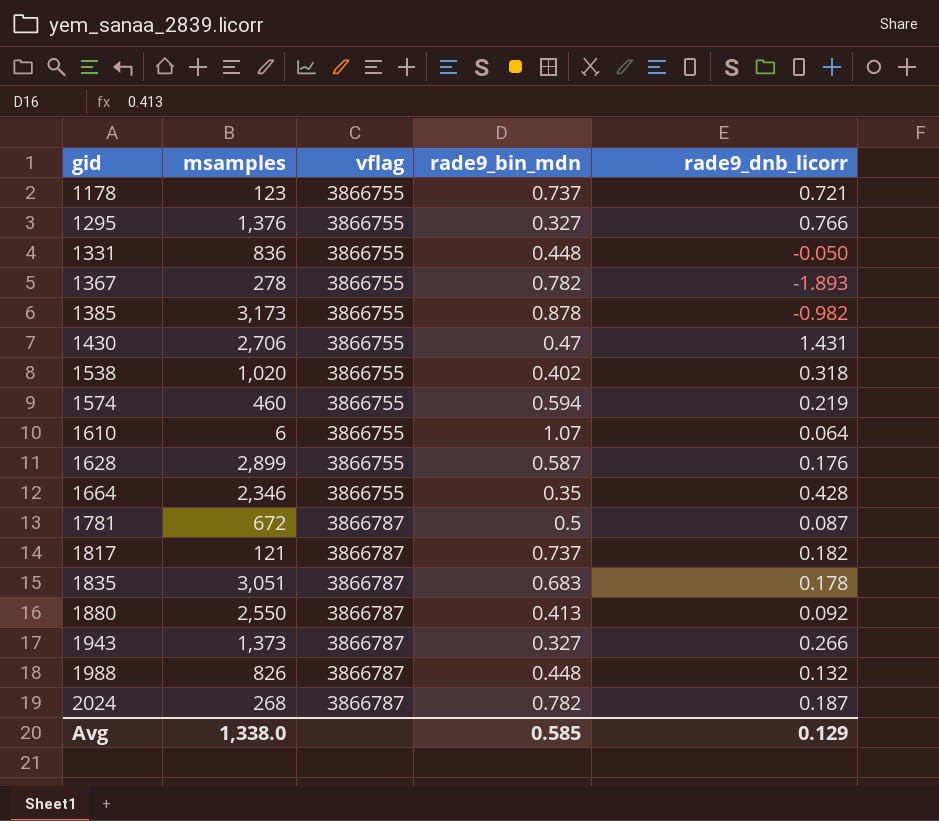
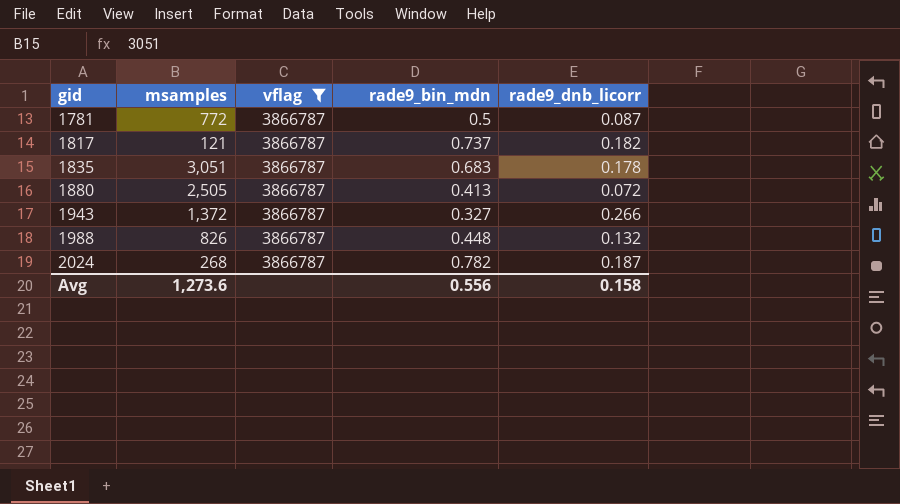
filter: none -> vflag = 3866787
1781 | msamples: 672 -> 772
1880 | msamples: 2,550 -> 2,505
1880 | rade9_dnb_licorr: 0.092 -> 0.072
1943 | msamples: 1,373 -> 1,372
Avg | msamples: 1,338.0 -> 1,273.6
Avg | rade9_bin_mdn: 0.585 -> 0.556
Avg | rade9_dnb_licorr: 0.129 -> 0.158

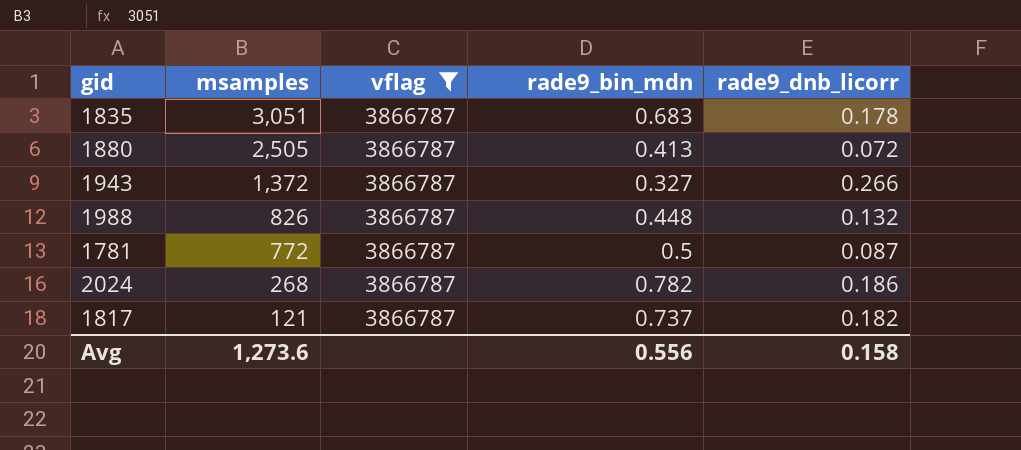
row order: gid ascending -> msamples descending
2024 | rade9_dnb_licorr: 0.187 -> 0.186

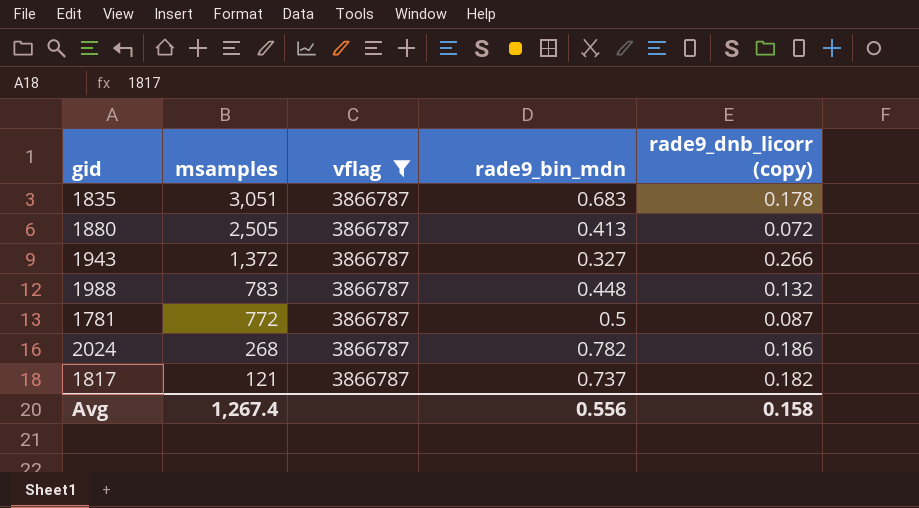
column name: rade9_dnb_licorr -> rade9_dnb_licorr (copy)
1988 | msamples: 826 -> 783
Avg | msamples: 1,273.6 -> 1,267.4

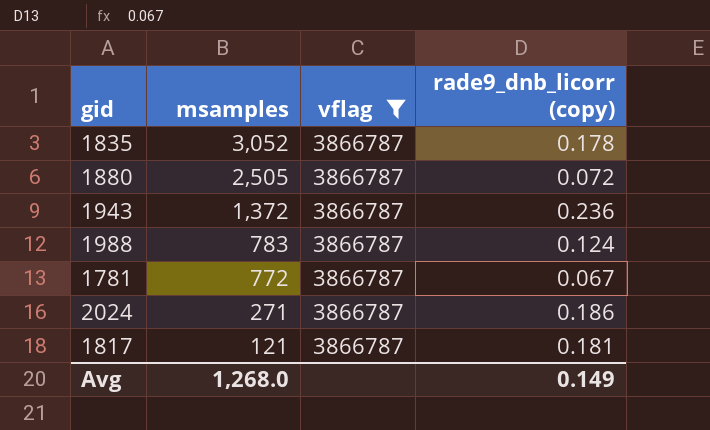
column rade9_bin_mdn | position: 4 -> none
1835 | msamples: 3,051 -> 3,052
1943 | rade9_dnb_licorr (copy): 0.266 -> 0.236
1988 | rade9_dnb_licorr (copy): 0.132 -> 0.124
1781 | rade9_dnb_licorr (copy): 0.087 -> 0.067
2024 | msamples: 268 -> 271
1817 | rade9_dnb_licorr (copy): 0.182 -> 0.181
Avg | msamples: 1,267.4 -> 1,268.0
Avg | rade9_dnb_licorr (copy): 0.158 -> 0.149

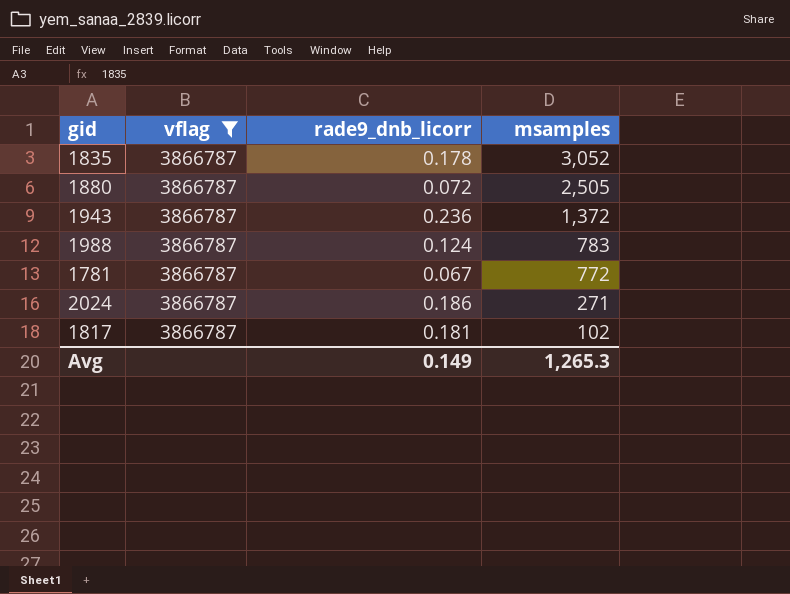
column name: rade9_dnb_licorr (copy) -> rade9_dnb_licorr
column msamples | position: 2 -> 4
1817 | msamples: 121 -> 102
Avg | msamples: 1,268.0 -> 1,265.3

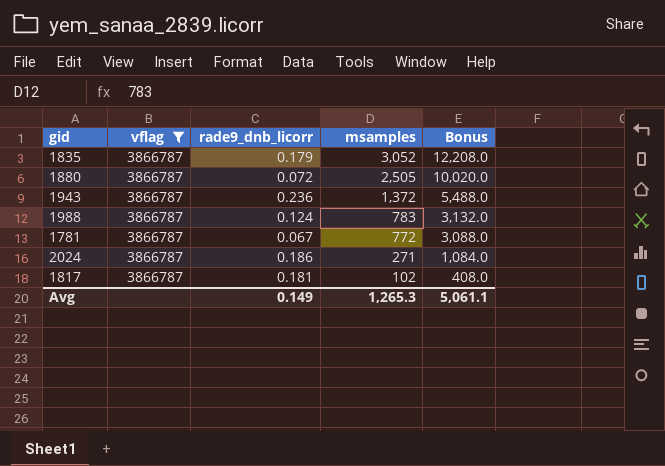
column Bonus | formula: none -> [msamples] * 4
1835 | rade9_dnb_licorr: 0.178 -> 0.179

